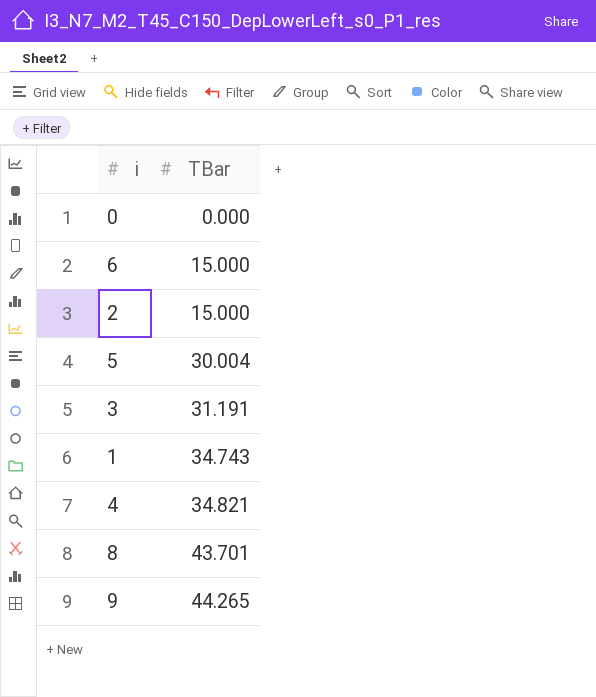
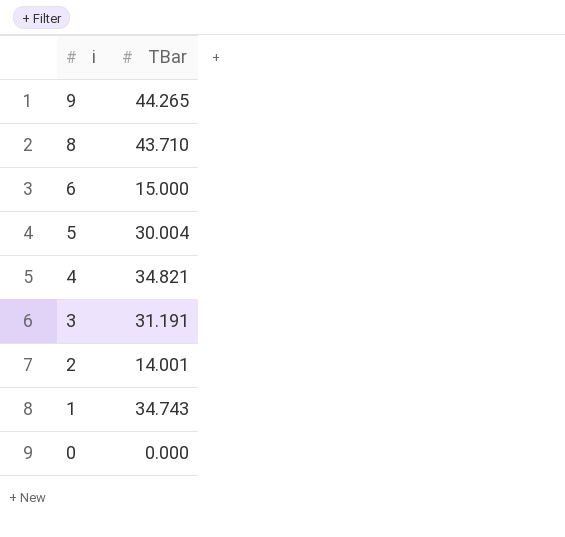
row order: TBar ascending -> i descending
8 | TBar: 43.701 -> 43.710
2 | TBar: 15.000 -> 14.001

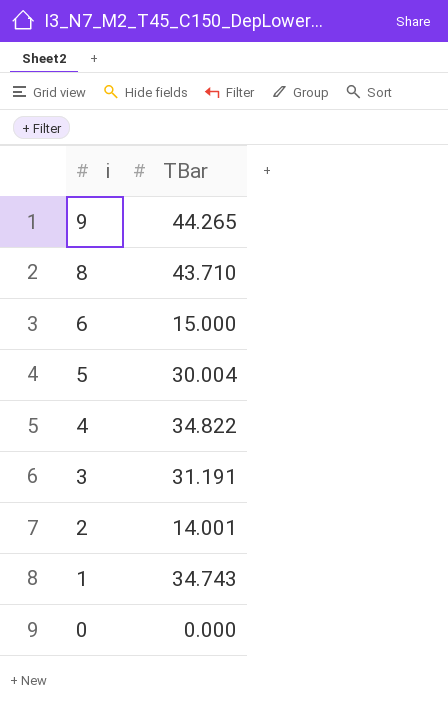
4 | TBar: 34.821 -> 34.822

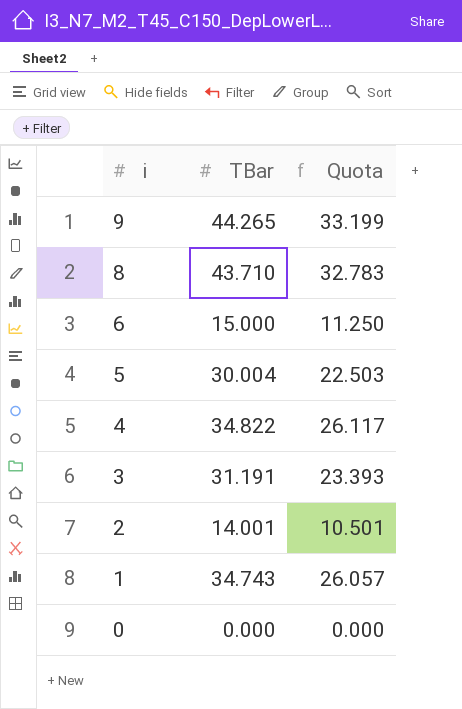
column Quota | formula: none -> [TBar] * 0.75

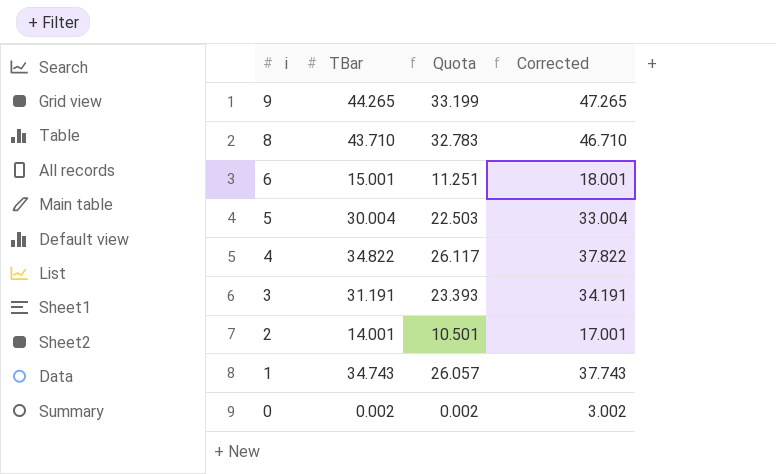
column Corrected | formula: none -> [TBar] + 3
6 | TBar: 15.000 -> 15.001
6 | Quota: 11.250 -> 11.251
0 | TBar: 0.000 -> 0.002
0 | Quota: 0.000 -> 0.002

